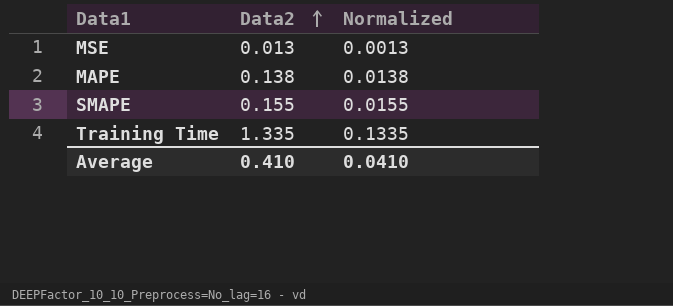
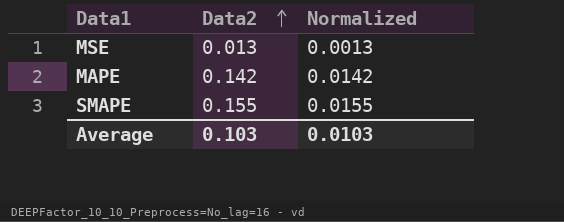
row Training Time: 1.335 | 0.1335 -> none
MAPE | Data2: 0.138 -> 0.142
MAPE | Normalized: 0.0138 -> 0.0142
Average | Data2: 0.410 -> 0.103
Average | Normalized: 0.0410 -> 0.0103

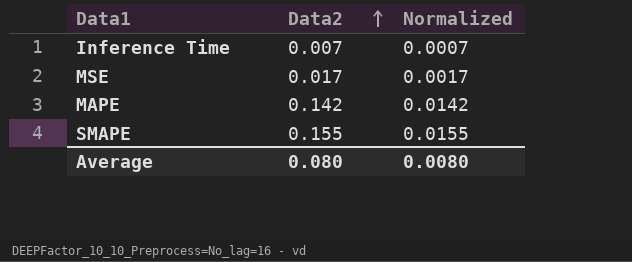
row Inference Time: none -> 0.007 | 0.0007
MSE | Data2: 0.013 -> 0.017
MSE | Normalized: 0.0013 -> 0.0017
Average | Data2: 0.103 -> 0.080
Average | Normalized: 0.0103 -> 0.0080

